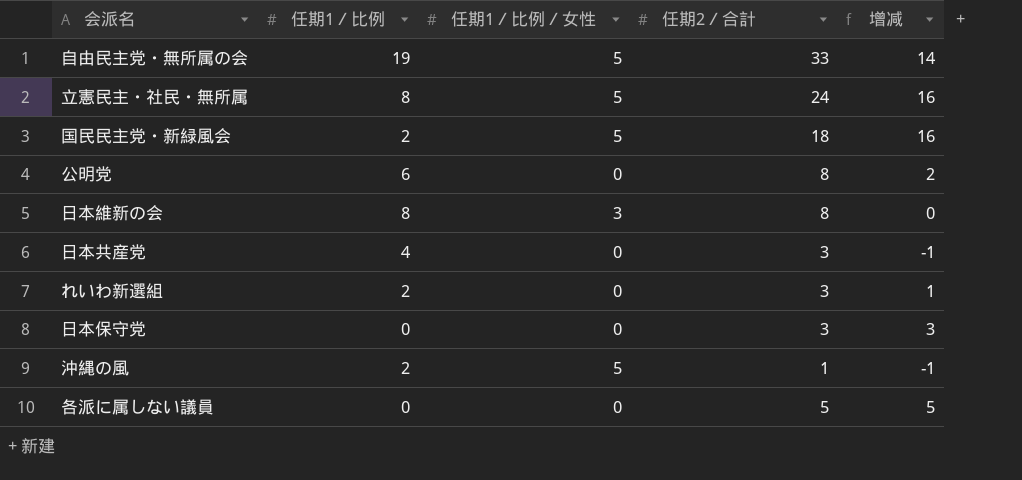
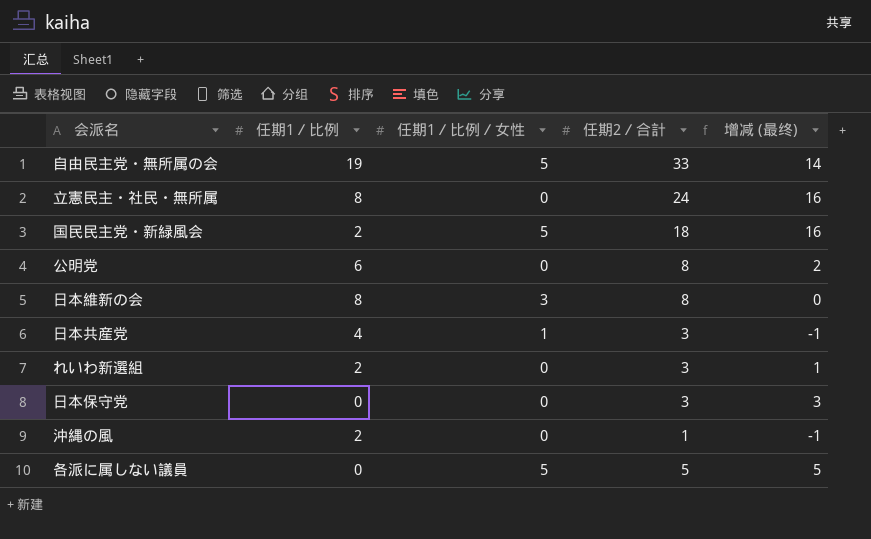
column name: 增减 -> 增减 (最终)
立憲民主・社民・無所属 | 任期1／比例／女性: 5 -> 0
日本共産党 | 任期1／比例／女性: 0 -> 1
沖縄の風 | 任期1／比例／女性: 5 -> 0
各派に属しない議員 | 任期1／比例／女性: 0 -> 5

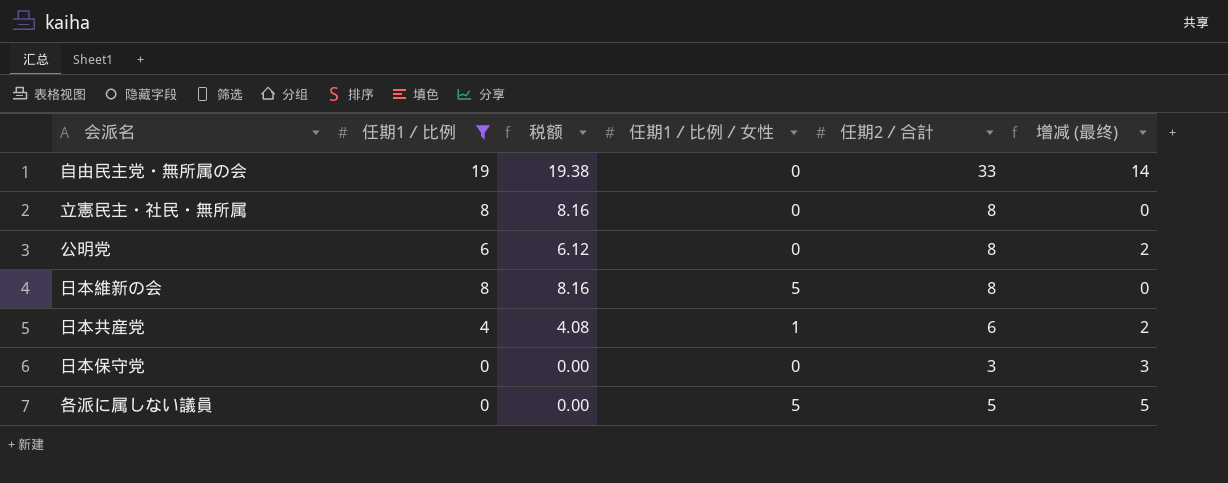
filter: none -> 任期1／比例 != 2
column 税额 | formula: none -> [任期1／比例] * 1.02
自由民主党・無所属の会 | 任期1／比例／女性: 5 -> 0
立憲民主・社民・無所属 | 任期2／合計: 24 -> 8
立憲民主・社民・無所属 | 增减 (最终): 16 -> 0
日本維新の会 | 任期1／比例／女性: 3 -> 5
日本共産党 | 任期2／合計: 3 -> 6
日本共産党 | 增减 (最终): -1 -> 2

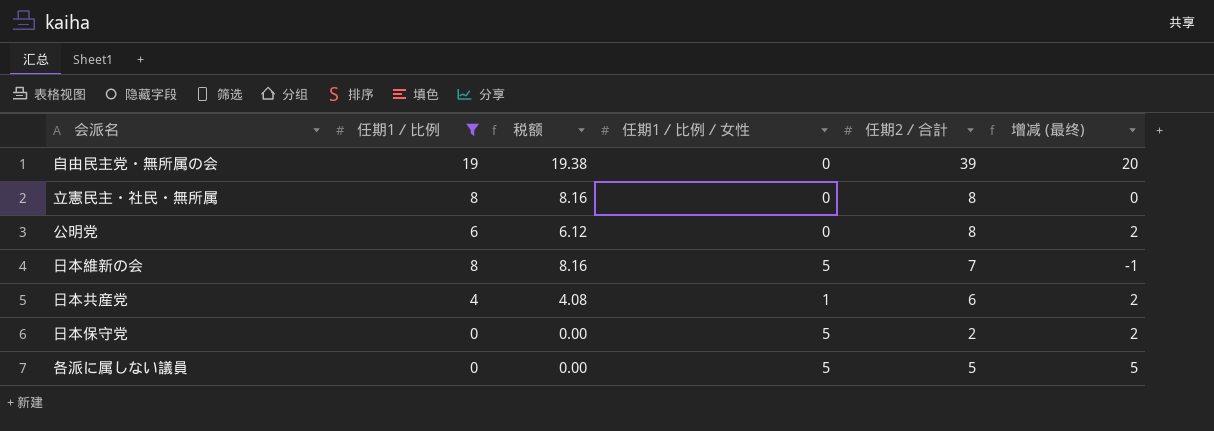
自由民主党・無所属の会 | 任期2／合計: 33 -> 39
自由民主党・無所属の会 | 增减 (最终): 14 -> 20
日本維新の会 | 任期2／合計: 8 -> 7
日本維新の会 | 增减 (最终): 0 -> -1
日本保守党 | 任期1／比例／女性: 0 -> 5
日本保守党 | 任期2／合計: 3 -> 2
日本保守党 | 增减 (最终): 3 -> 2

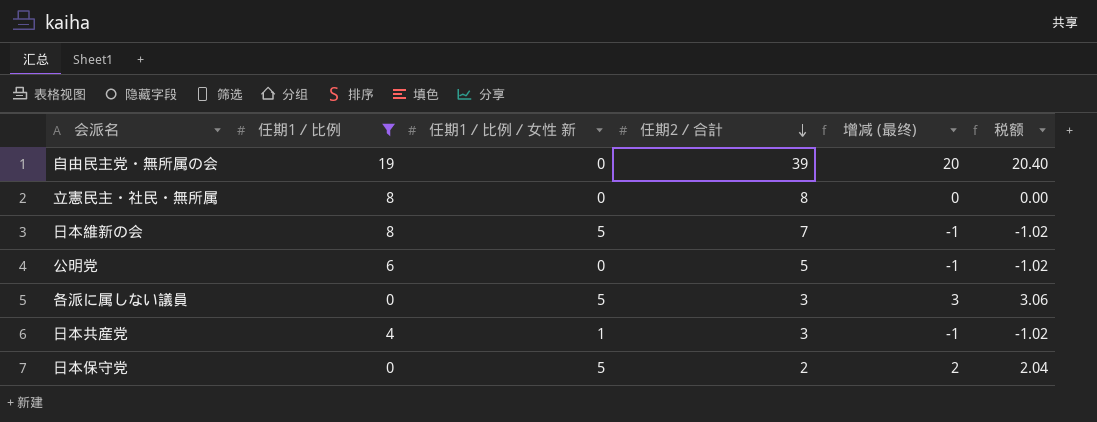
row order: none -> 任期2／合計 descending
column name: 任期1／比例／女性 -> 任期1／比例／女性 新
column 税额 | formula: [任期1／比例] * 1.02 -> [增减 (最终)] * 1.02
column 税额 | position: 3 -> 6
公明党 | 任期2／合計: 8 -> 5
公明党 | 增减 (最终): 2 -> -1
各派に属しない議員 | 任期2／合計: 5 -> 3
各派に属しない議員 | 增减 (最终): 5 -> 3
日本共産党 | 任期2／合計: 6 -> 3
日本共産党 | 增减 (最终): 2 -> -1

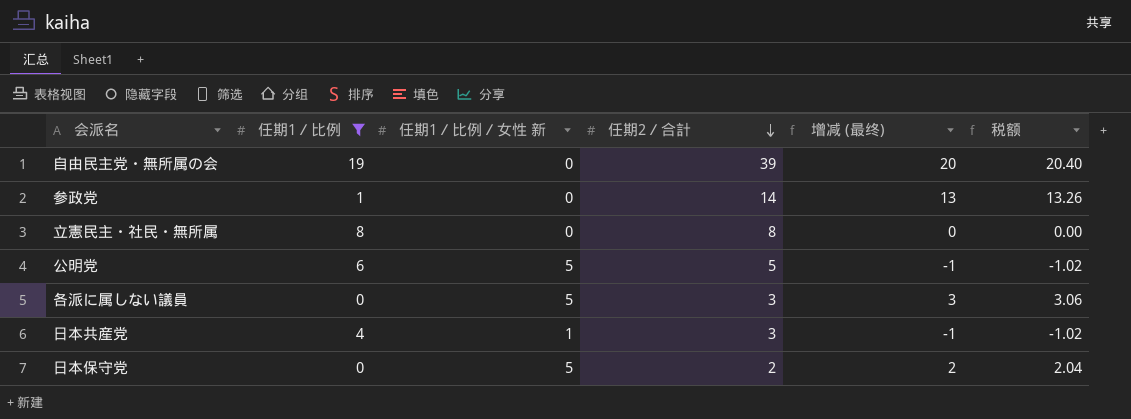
row 日本維新の会: 8 | 5 | 7 | -1 | -1.02 -> none
row 参政党: none -> 1 | 0 | 14 | 13 | 13.26
公明党 | 任期1／比例／女性 新: 0 -> 5

